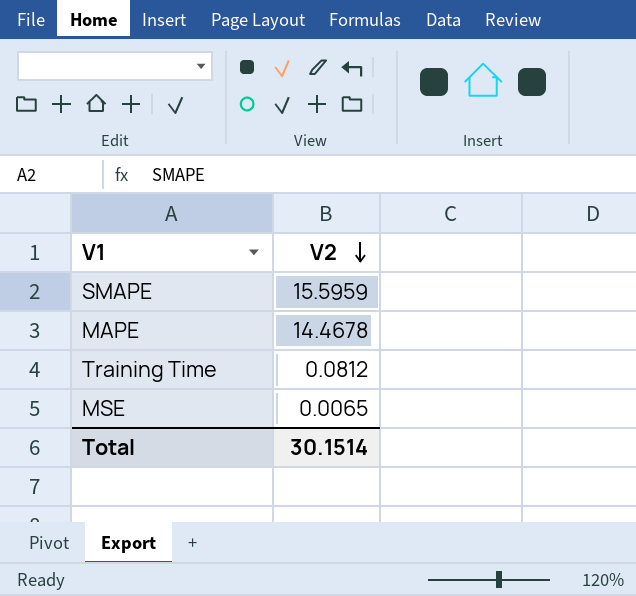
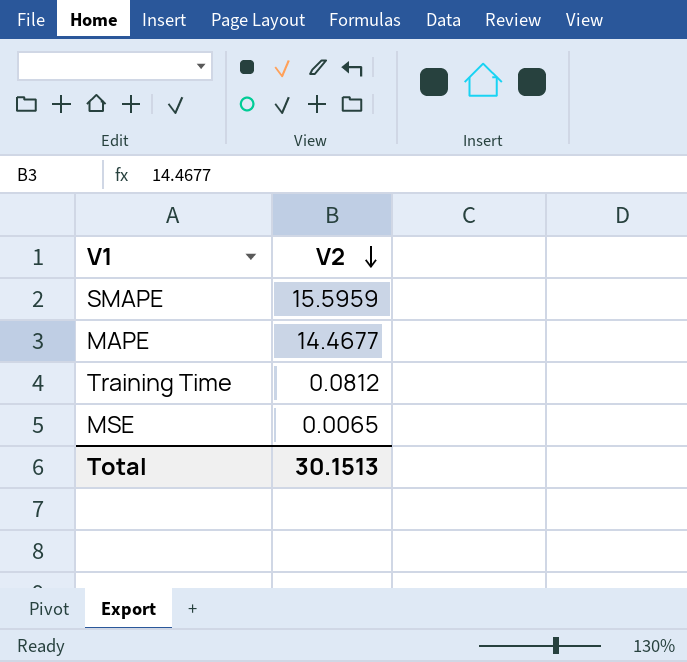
MAPE | V2: 14.4678 -> 14.4677
Total | V2: 30.1514 -> 30.1513

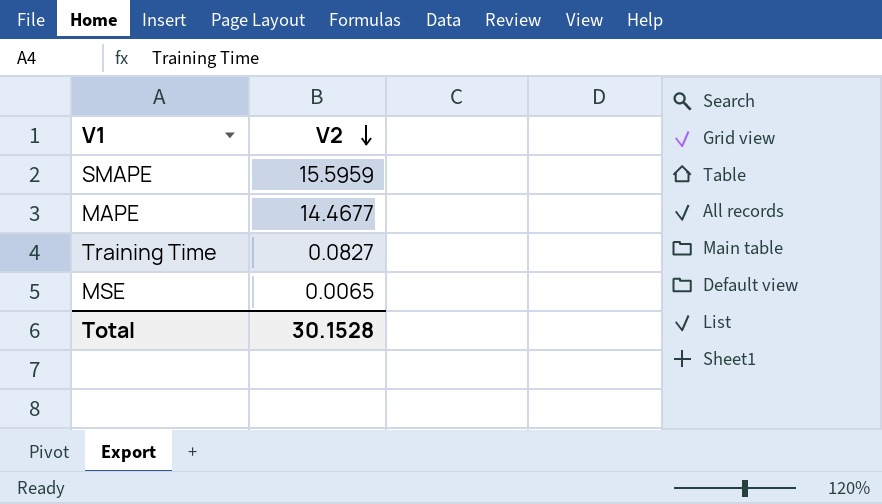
Training Time | V2: 0.0812 -> 0.0827
Total | V2: 30.1513 -> 30.1528

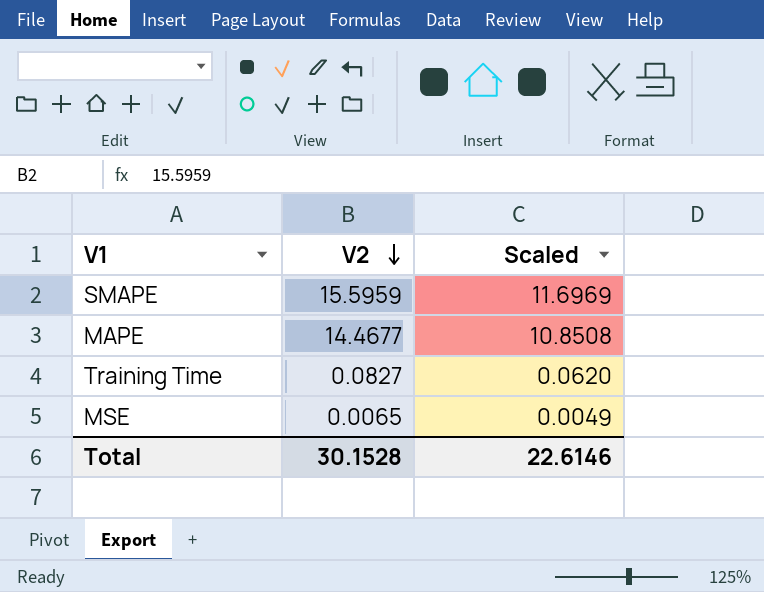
column Scaled | formula: none -> [V2] * 0.75

